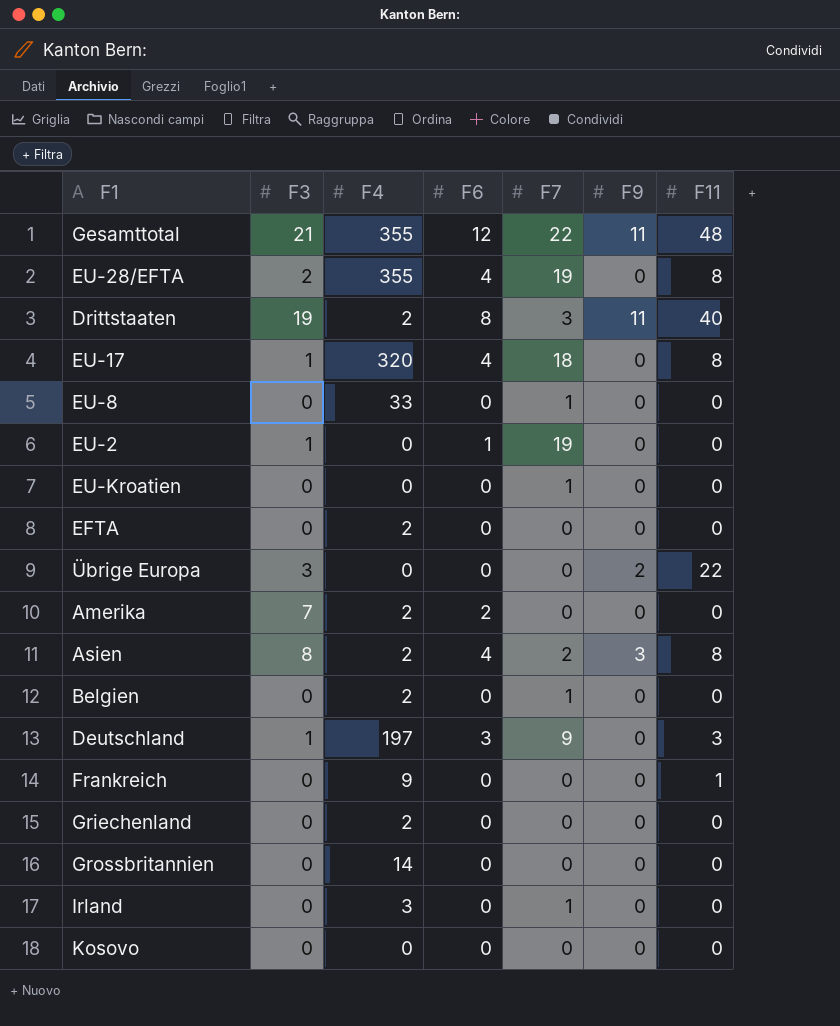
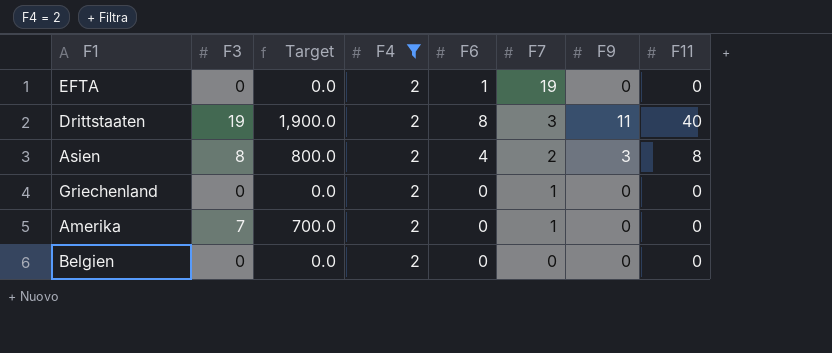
filter: none -> F4 = 2
row order: none -> F7 descending
column Target | formula: none -> [F3] * 100
EFTA | F6: 0 -> 1
EFTA | F7: 0 -> 19
Griechenland | F7: 0 -> 1
Amerika | F6: 2 -> 0
Amerika | F7: 0 -> 1
Belgien | F7: 1 -> 0

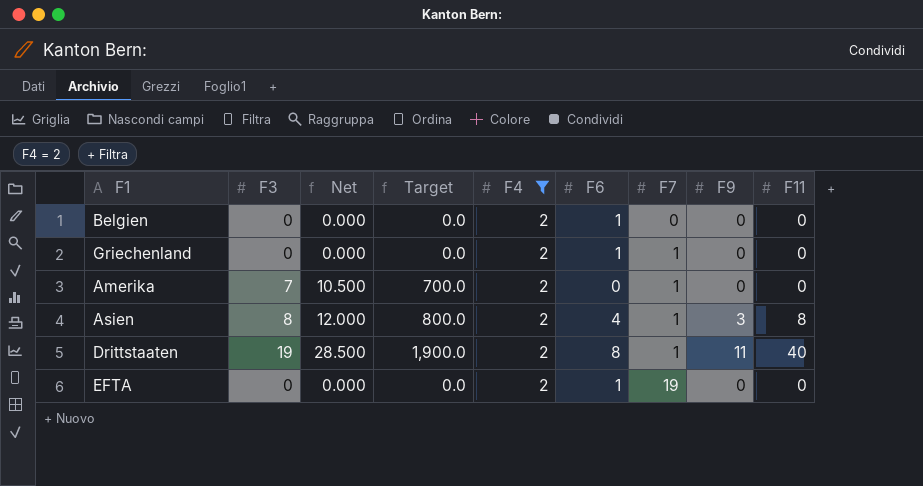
row order: F7 descending -> F7 ascending
column Net | formula: none -> [F3] * 1.5
Belgien | F6: 0 -> 1
Griechenland | F6: 0 -> 1
Asien | F7: 2 -> 1
Drittstaaten | F7: 3 -> 1

